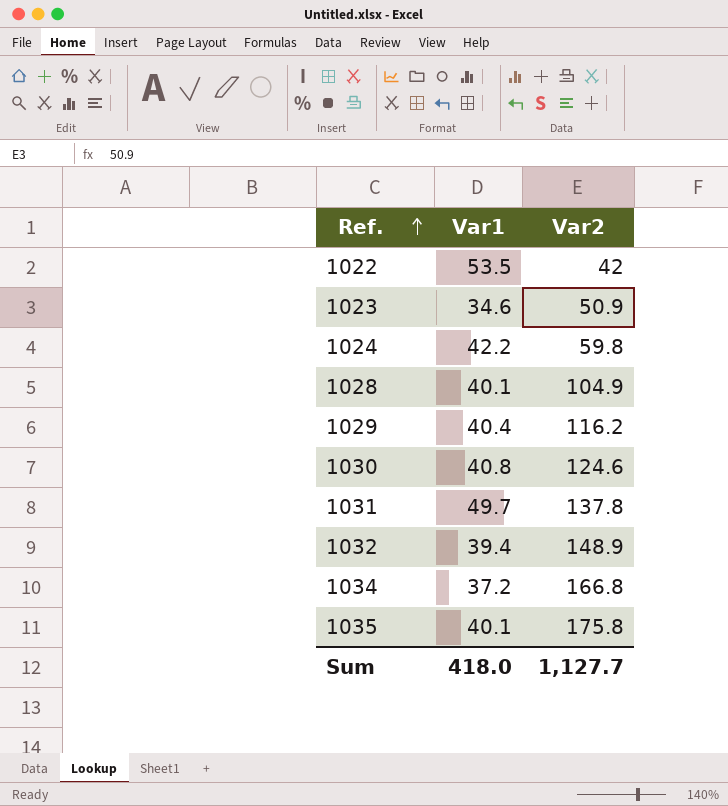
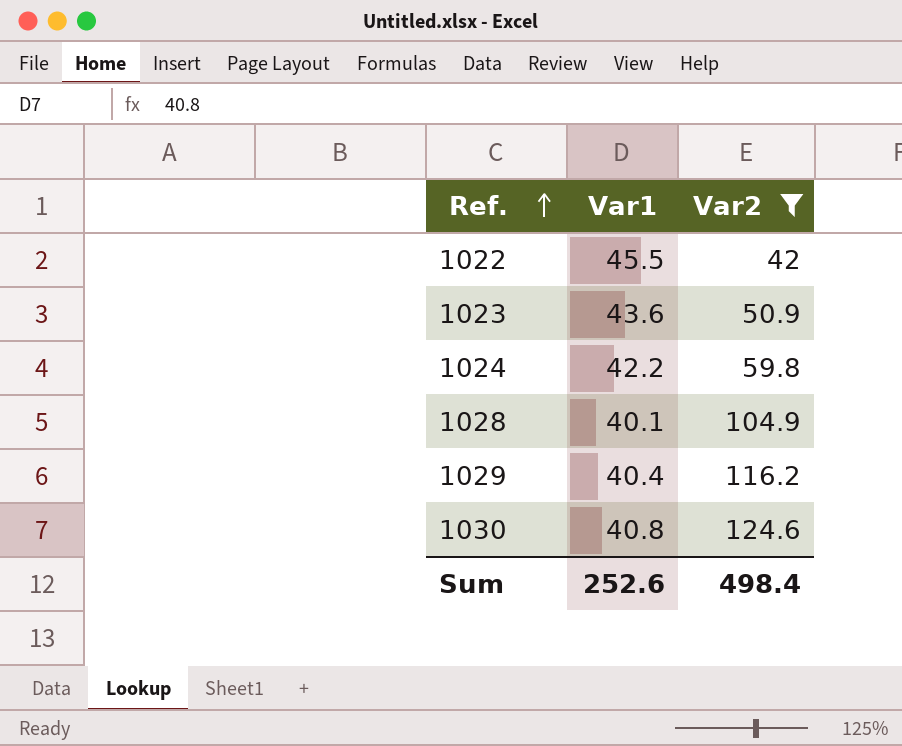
filter: none -> Var2 <= 124.6
1022 | Var1: 53.5 -> 45.5
1023 | Var1: 34.6 -> 43.6
Sum | Var1: 418.0 -> 252.6
Sum | Var2: 1,127.7 -> 498.4

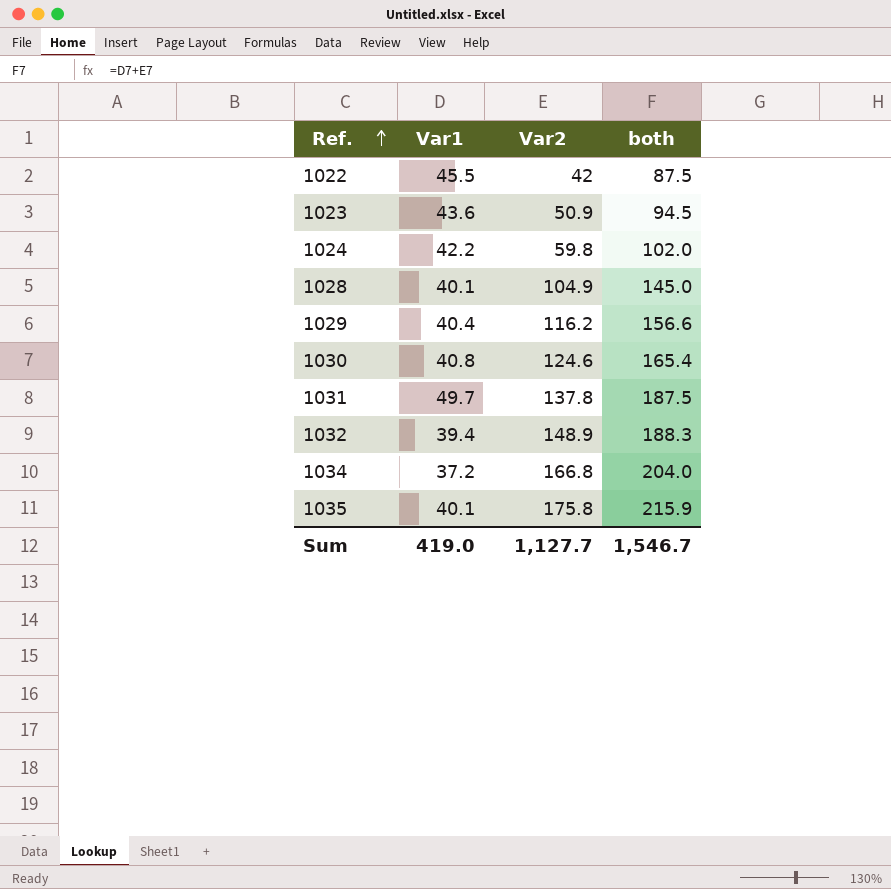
filter: Var2 <= 124.6 -> none
column both | formula: none -> [Var1] + [Var2]
Sum | Var1: 252.6 -> 419.0
Sum | Var2: 498.4 -> 1,127.7

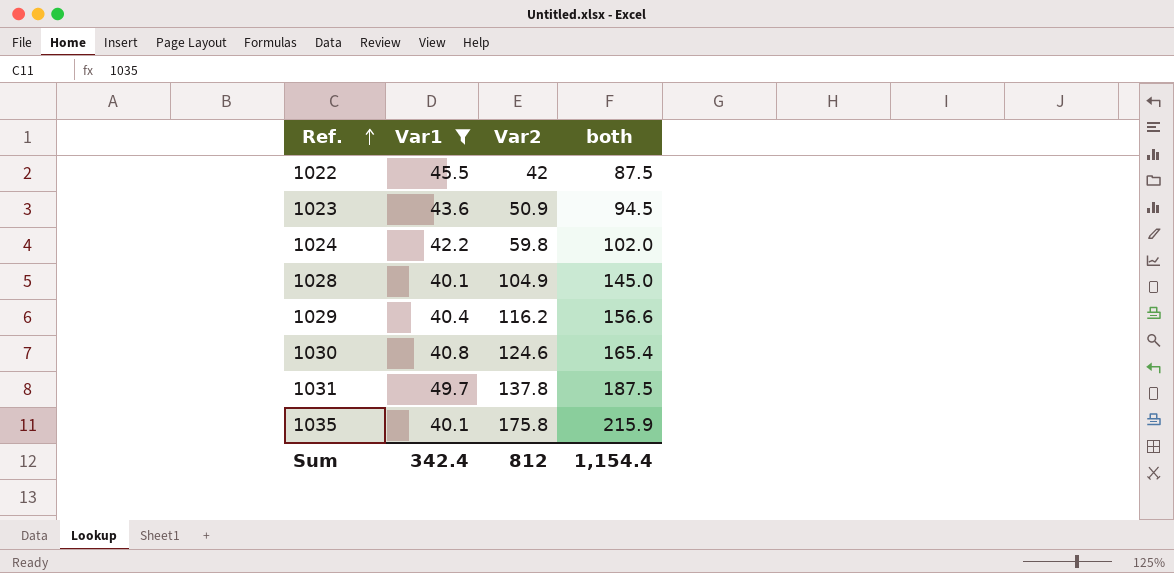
filter: none -> Var1 >= 40.1
Sum | Var1: 419.0 -> 342.4
Sum | Var2: 1,127.7 -> 812
Sum | both: 1,546.7 -> 1,154.4

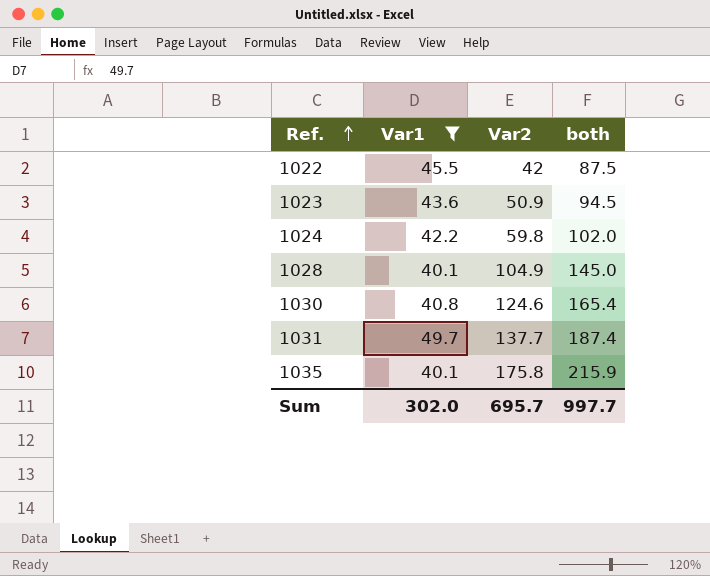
row 1029: 40.4 | 116.2 | 156.6 -> none
1031 | Var2: 137.8 -> 137.7
1031 | both: 187.5 -> 187.4
Sum | Var1: 342.4 -> 302.0
Sum | Var2: 812 -> 695.7
Sum | both: 1,154.4 -> 997.7

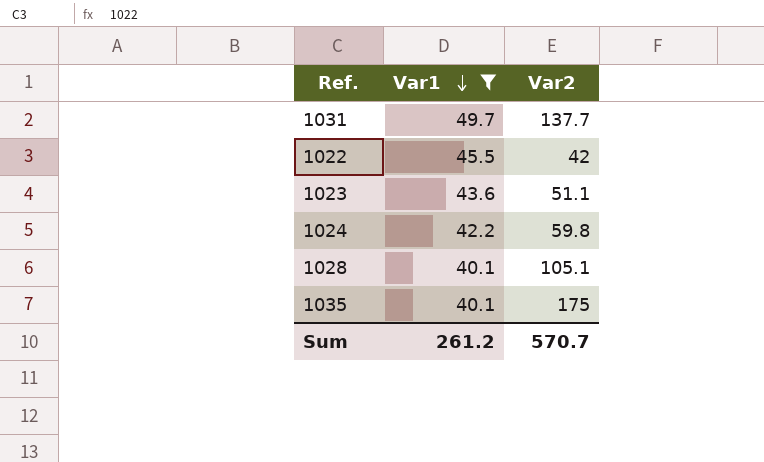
row order: Ref. ascending -> Var1 descending
column both | formula: [Var1] + [Var2] -> none
row 1030: 40.8 | 124.6 | 165.4 -> none
1023 | Var2: 50.9 -> 51.1
1028 | Var2: 104.9 -> 105.1
1035 | Var2: 175.8 -> 175
Sum | Var1: 302.0 -> 261.2
Sum | Var2: 695.7 -> 570.7

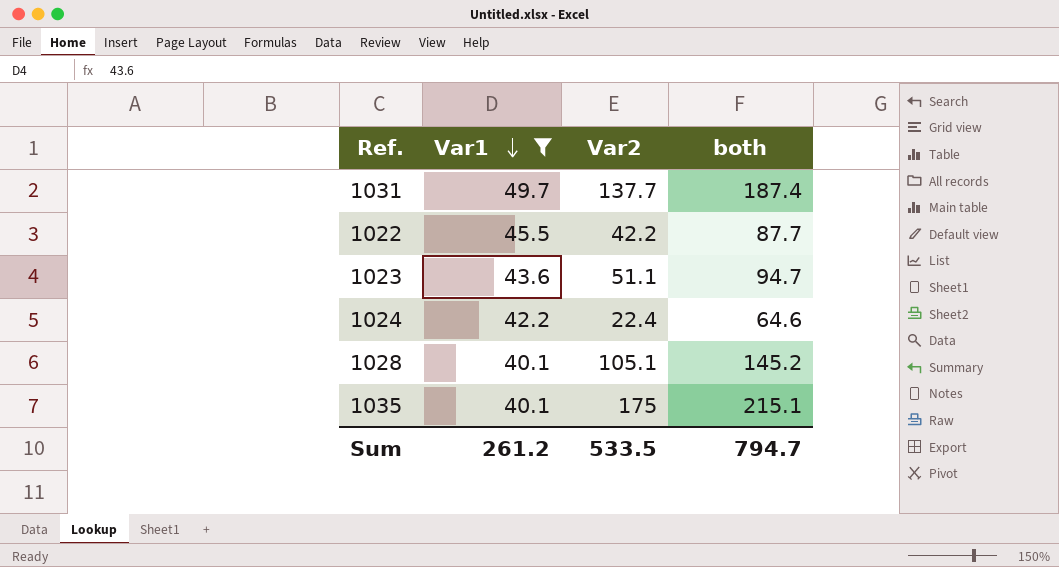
column both | formula: none -> [Var1] + [Var2]
1022 | Var2: 42 -> 42.2
1024 | Var2: 59.8 -> 22.4
Sum | Var2: 570.7 -> 533.5

